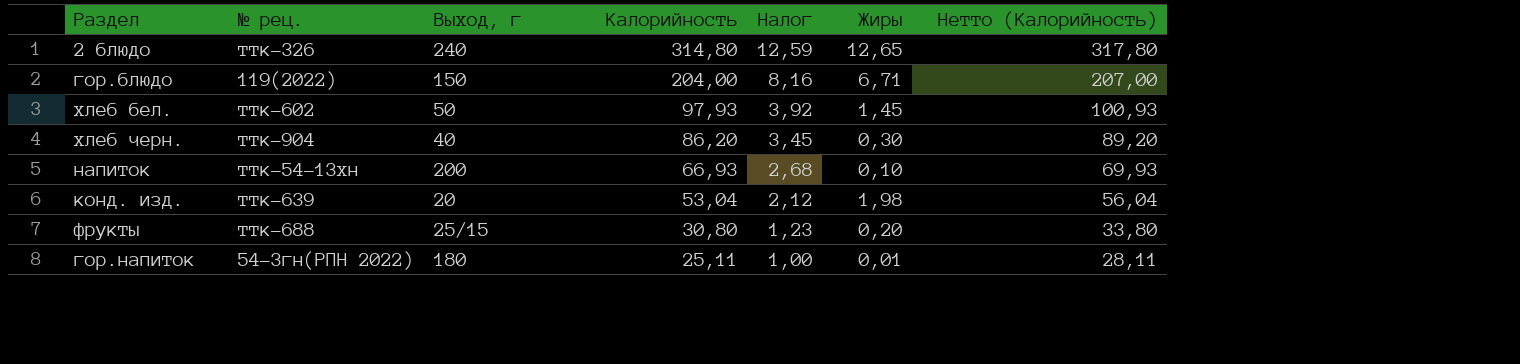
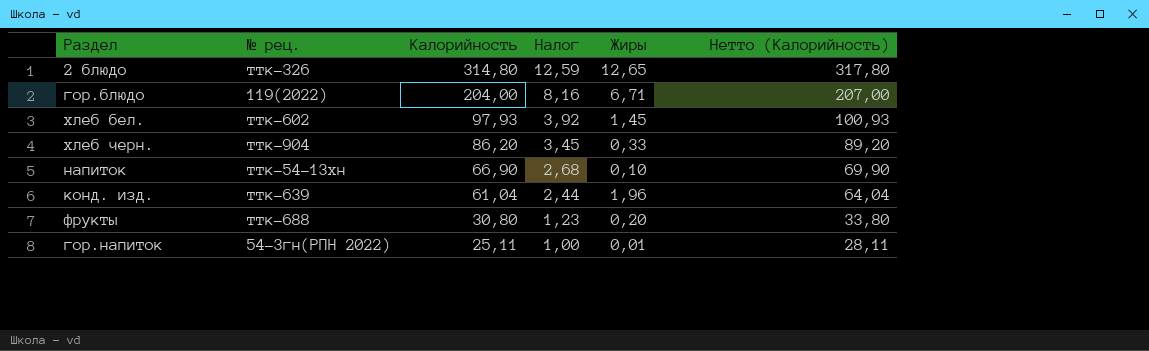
column Выход, г | position: 3 -> none
хлеб черн. | Жиры: 0,30 -> 0,33
напиток | Калорийность: 66,93 -> 66,90
напиток | Нетто (Калорийность): 69,93 -> 69,90
конд. изд. | Калорийность: 53,04 -> 61,04
конд. изд. | Налог: 2,12 -> 2,44
конд. изд. | Жиры: 1,98 -> 1,96
конд. изд. | Нетто (Калорийность): 56,04 -> 64,04

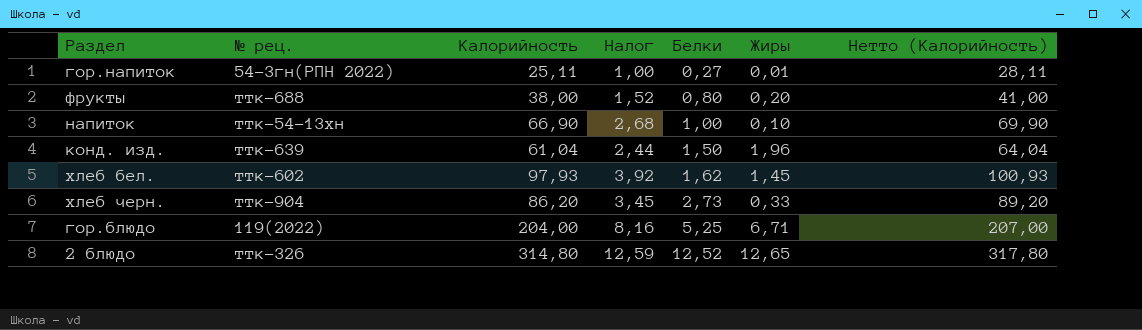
row order: Калорийность descending -> Белки ascending
column Белки | position: none -> 5
фрукты | Калорийность: 30,80 -> 38,00
фрукты | Налог: 1,23 -> 1,52
фрукты | Нетто (Калорийность): 33,80 -> 41,00

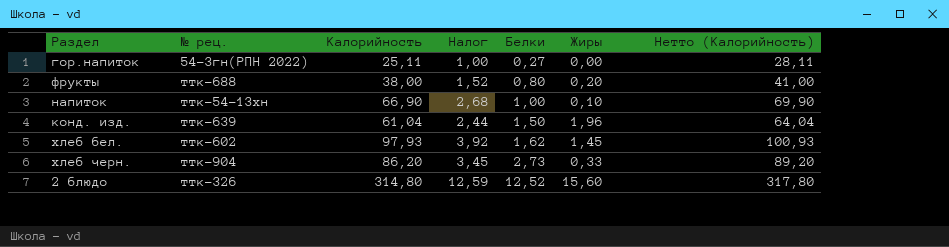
row гор.блюдо: 119(2022) | 204,00 | 8,16 | 5,25 | 6,71 | 207,00 -> none
гор.напиток | Жиры: 0,01 -> 0,00
2 блюдо | Жиры: 12,65 -> 15,60

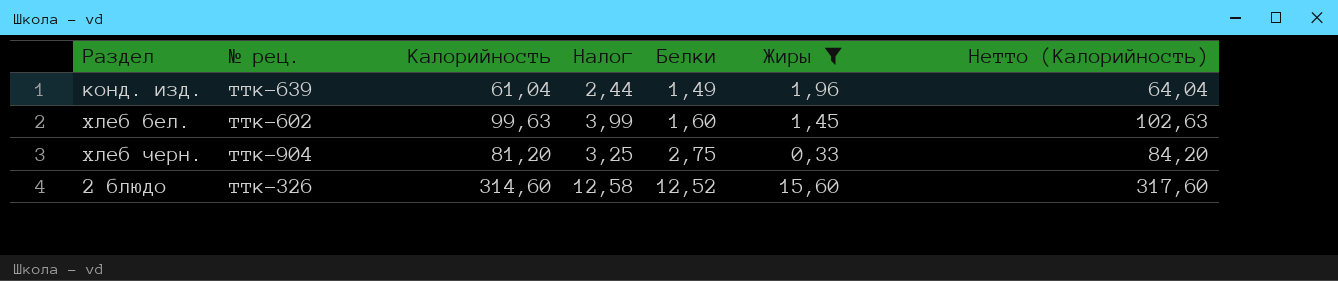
filter: none -> Жиры >= 0,33
конд. изд. | Белки: 1,50 -> 1,49
хлеб бел. | Калорийность: 97,93 -> 99,63
хлеб бел. | Налог: 3,92 -> 3,99
хлеб бел. | Белки: 1,62 -> 1,60
хлеб бел. | Нетто (Калорийность): 100,93 -> 102,63
хлеб черн. | Калорийность: 86,20 -> 81,20
хлеб черн. | Налог: 3,45 -> 3,25
хлеб черн. | Белки: 2,73 -> 2,75
хлеб черн. | Нетто (Калорийность): 89,20 -> 84,20
2 блюдо | Калорийность: 314,80 -> 314,60
2 блюдо | Налог: 12,59 -> 12,58
2 блюдо | Нетто (Калорийность): 317,80 -> 317,60

